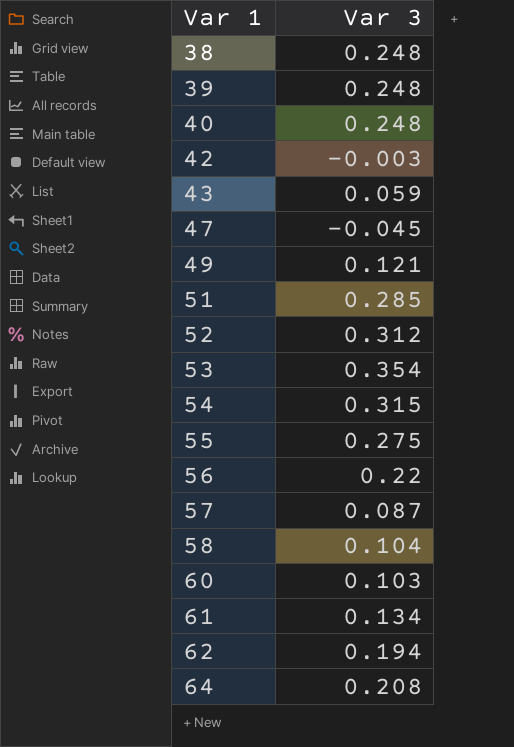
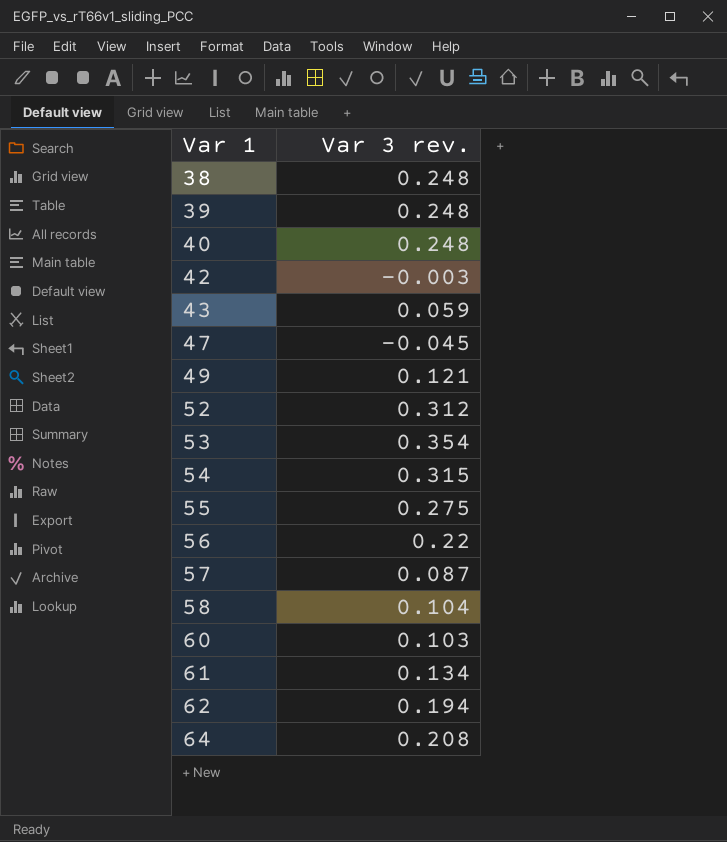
column name: Var 3 -> Var 3 rev.
row 51: 0.285 -> none

